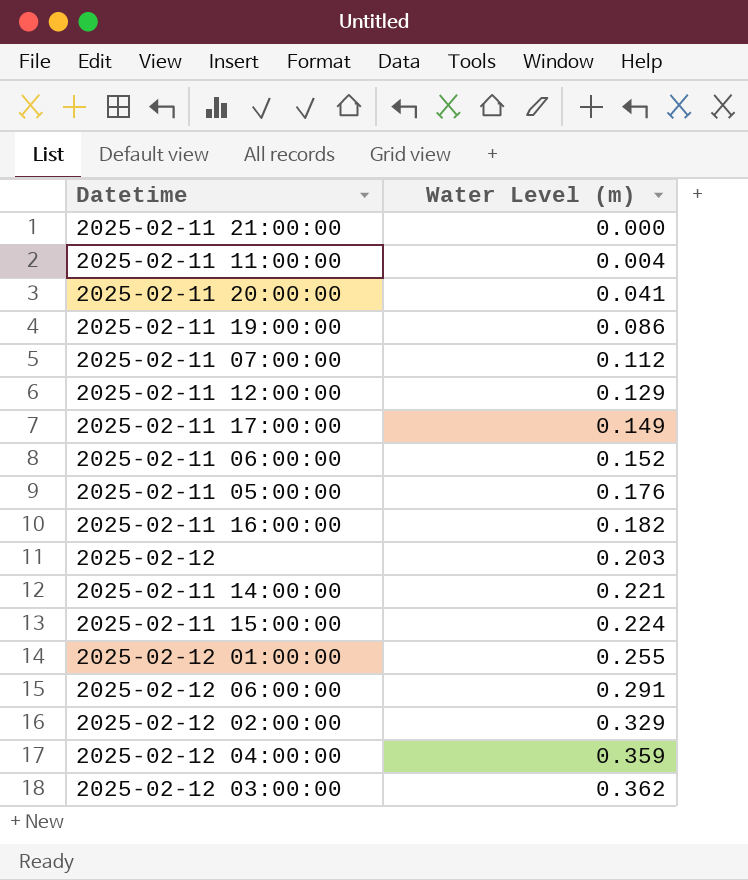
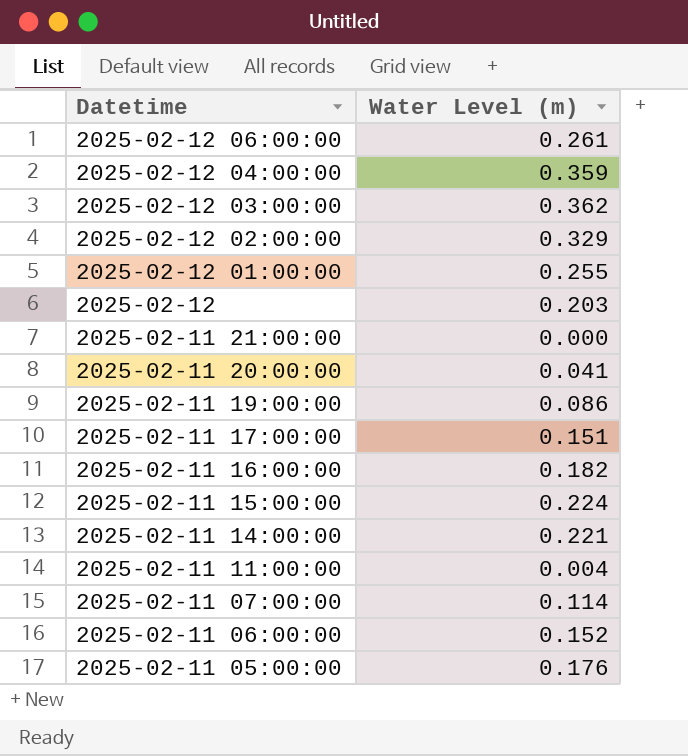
row order: Water Level (m) ascending -> Datetime descending
row 2025-02-11 12:00:00: 0.129 -> none
2025-02-12 06:00:00 | Water Level (m): 0.291 -> 0.261
2025-02-11 17:00:00 | Water Level (m): 0.149 -> 0.151
2025-02-11 07:00:00 | Water Level (m): 0.112 -> 0.114

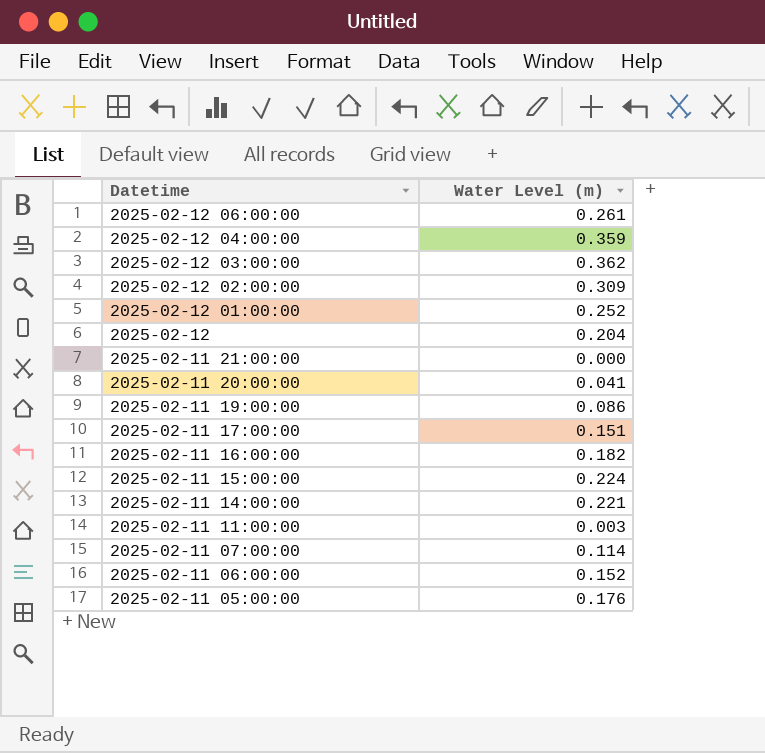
2025-02-12 02:00:00 | Water Level (m): 0.329 -> 0.309
2025-02-12 01:00:00 | Water Level (m): 0.255 -> 0.252
2025-02-12 | Water Level (m): 0.203 -> 0.204
2025-02-11 11:00:00 | Water Level (m): 0.004 -> 0.003

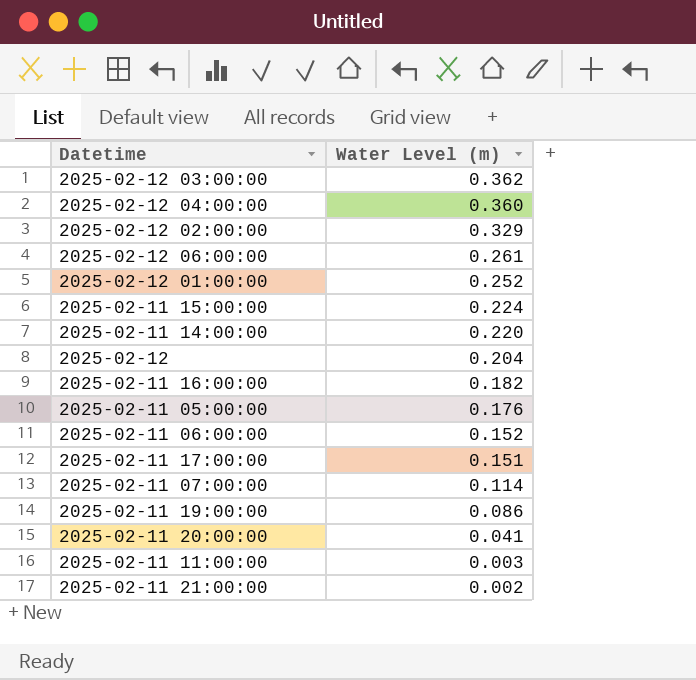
row order: Datetime descending -> Water Level (m) descending
2025-02-12 04:00:00 | Water Level (m): 0.359 -> 0.360
2025-02-12 02:00:00 | Water Level (m): 0.309 -> 0.329
2025-02-11 14:00:00 | Water Level (m): 0.221 -> 0.220
2025-02-11 21:00:00 | Water Level (m): 0.000 -> 0.002

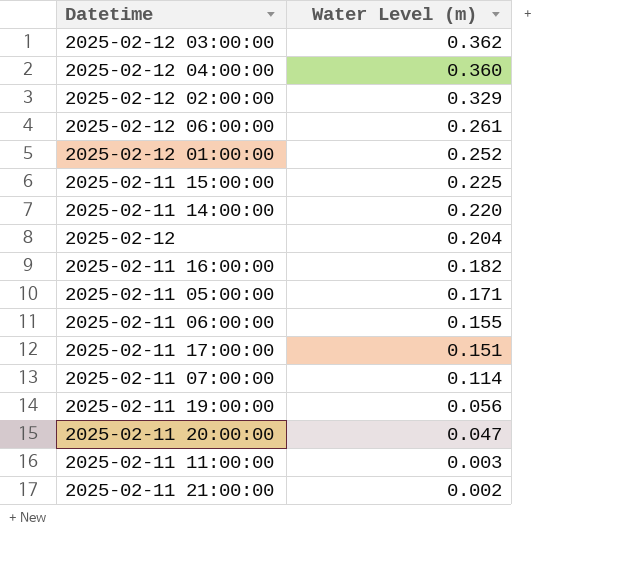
2025-02-11 15:00:00 | Water Level (m): 0.224 -> 0.225
2025-02-11 05:00:00 | Water Level (m): 0.176 -> 0.171
2025-02-11 06:00:00 | Water Level (m): 0.152 -> 0.155
2025-02-11 19:00:00 | Water Level (m): 0.086 -> 0.056
2025-02-11 20:00:00 | Water Level (m): 0.041 -> 0.047

